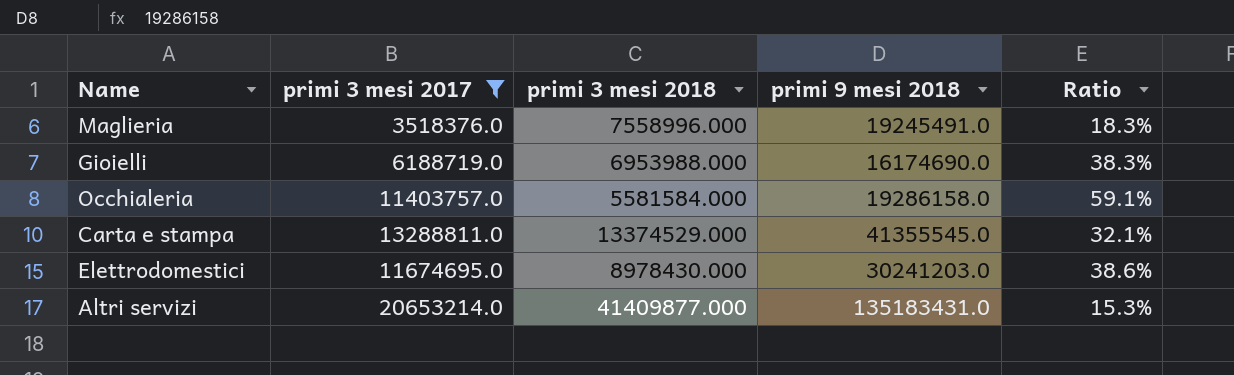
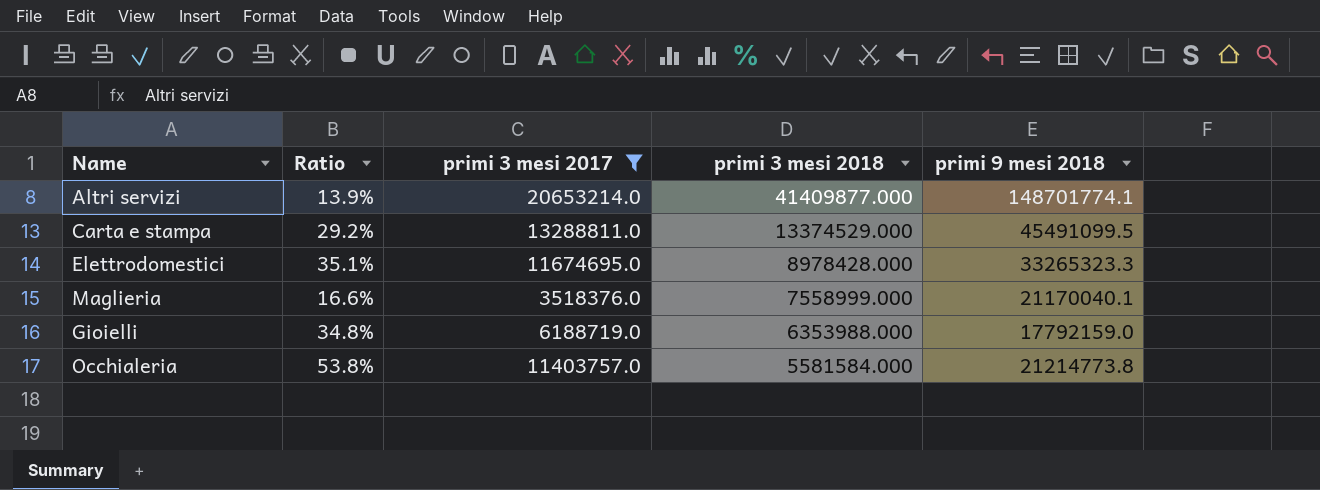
row order: none -> primi 3 mesi 2018 descending
column Ratio | position: 5 -> 2
Altri servizi | Ratio: 15.3% -> 13.9%
Altri servizi | primi 9 mesi 2018: 135183431.0 -> 148701774.1
Carta e stampa | Ratio: 32.1% -> 29.2%
Carta e stampa | primi 9 mesi 2018: 41355545.0 -> 45491099.5
Elettrodomestici | Ratio: 38.6% -> 35.1%
Elettrodomestici | primi 3 mesi 2018: 8978430.000 -> 8978428.000
Elettrodomestici | primi 9 mesi 2018: 30241203.0 -> 33265323.3
Maglieria | Ratio: 18.3% -> 16.6%
Maglieria | primi 3 mesi 2018: 7558996.000 -> 7558999.000
Maglieria | primi 9 mesi 2018: 19245491.0 -> 21170040.1
Gioielli | Ratio: 38.3% -> 34.8%
Gioielli | primi 3 mesi 2018: 6953988.000 -> 6353988.000
Gioielli | primi 9 mesi 2018: 16174690.0 -> 17792159.0
Occhialeria | Ratio: 59.1% -> 53.8%
Occhialeria | primi 9 mesi 2018: 19286158.0 -> 21214773.8

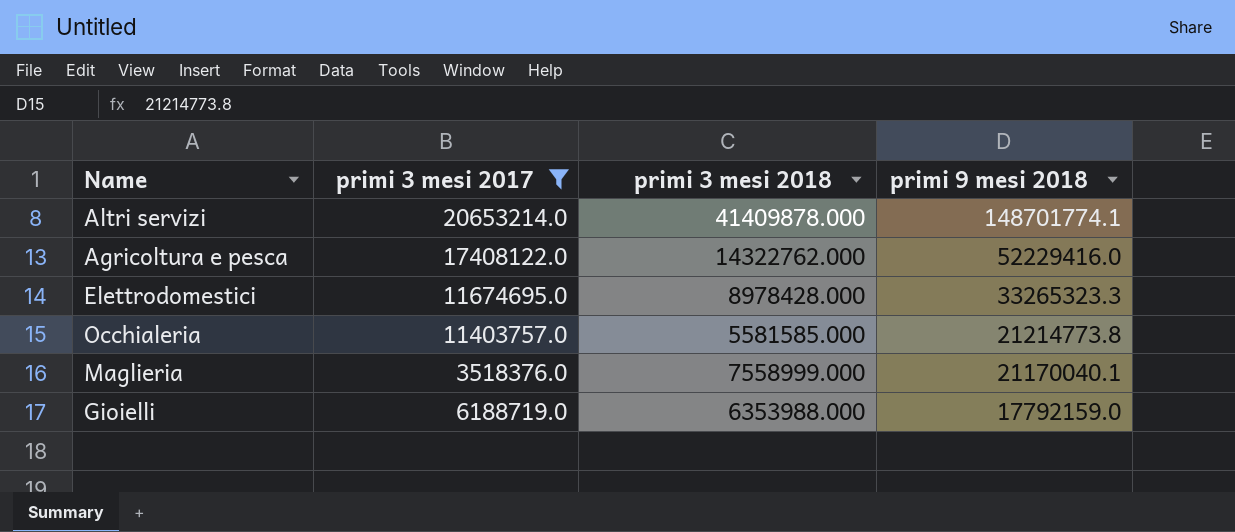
row order: primi 3 mesi 2018 descending -> primi 9 mesi 2018 descending
column Ratio | formula: [primi 3 mesi 2017] / [primi 9 mesi 2018] -> none
row Carta e stampa: 29.2% | 13288811.0 | 13374529.000 | 45491099.5 -> none
Altri servizi | primi 3 mesi 2018: 41409877.000 -> 41409878.000
row Agricoltura e pesca: none -> 17408122.0 | 14322762.000 | 52229416.0
Occhialeria | primi 3 mesi 2018: 5581584.000 -> 5581585.000

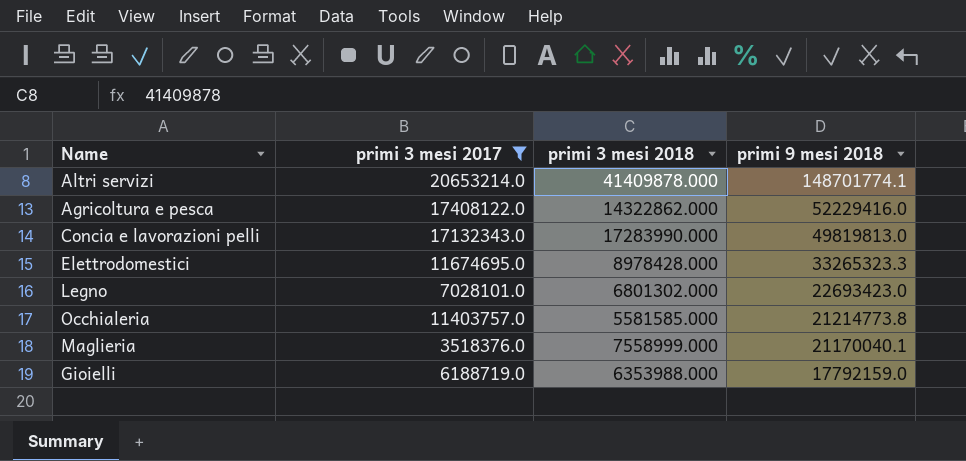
Agricoltura e pesca | primi 3 mesi 2018: 14322762.000 -> 14322862.000
row Concia e lavorazioni pelli: none -> 17132343.0 | 17283990.000 | 49819813.0
row Legno: none -> 7028101.0 | 6801302.000 | 22693423.0

